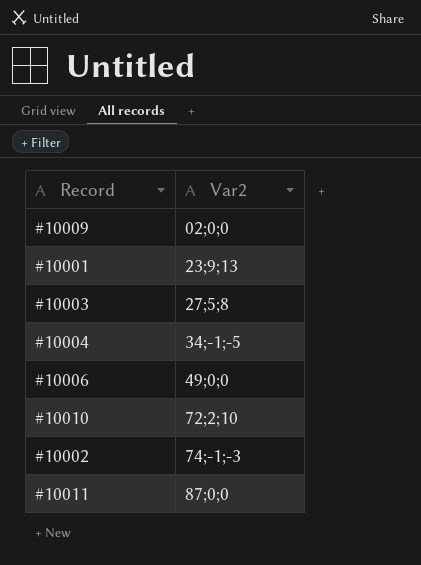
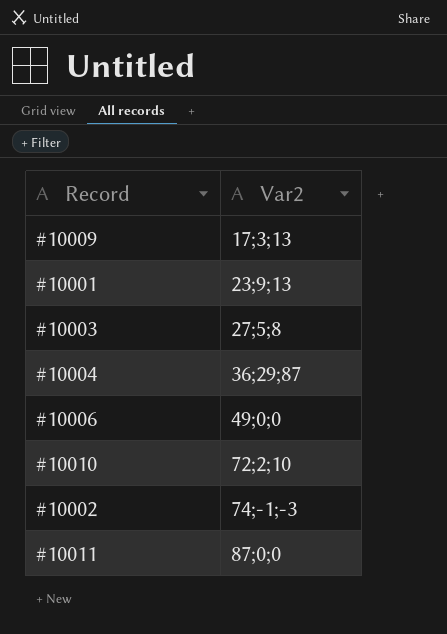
#10009 | Var2: 02;0;0 -> 17;3;13
#10004 | Var2: 34;-1;-5 -> 36;29;87

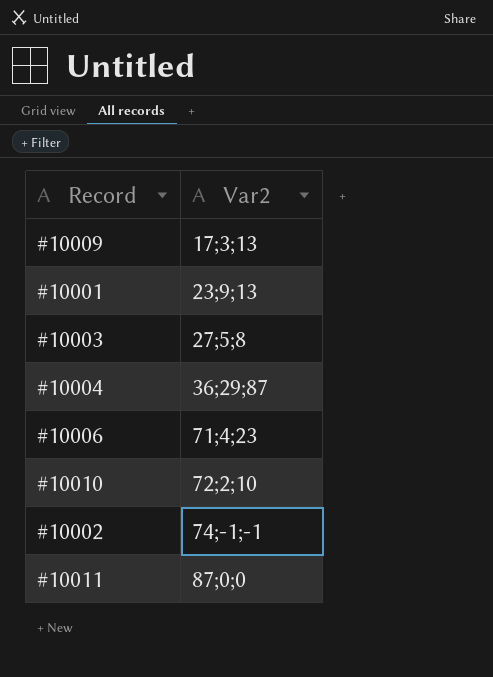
#10006 | Var2: 49;0;0 -> 71;4;23
#10002 | Var2: 74;-1;-3 -> 74;-1;-1

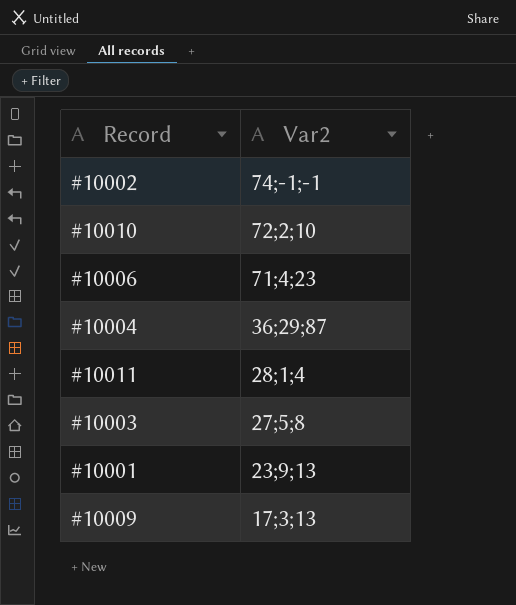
row order: Var2 ascending -> Var2 descending
#10011 | Var2: 87;0;0 -> 28;1;4

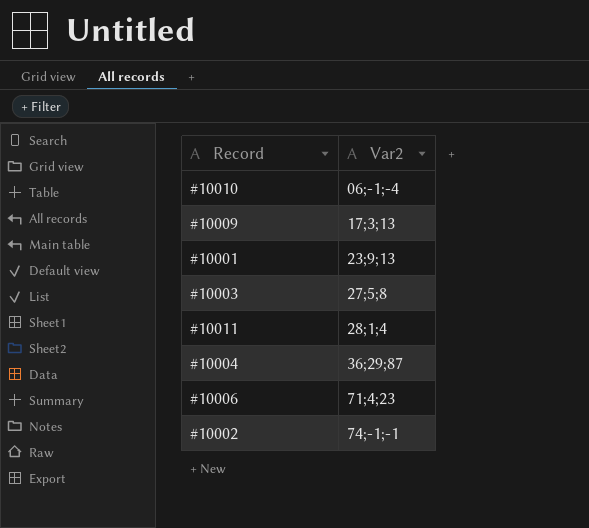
row order: Var2 descending -> Var2 ascending
#10010 | Var2: 72;2;10 -> 06;-1;-4

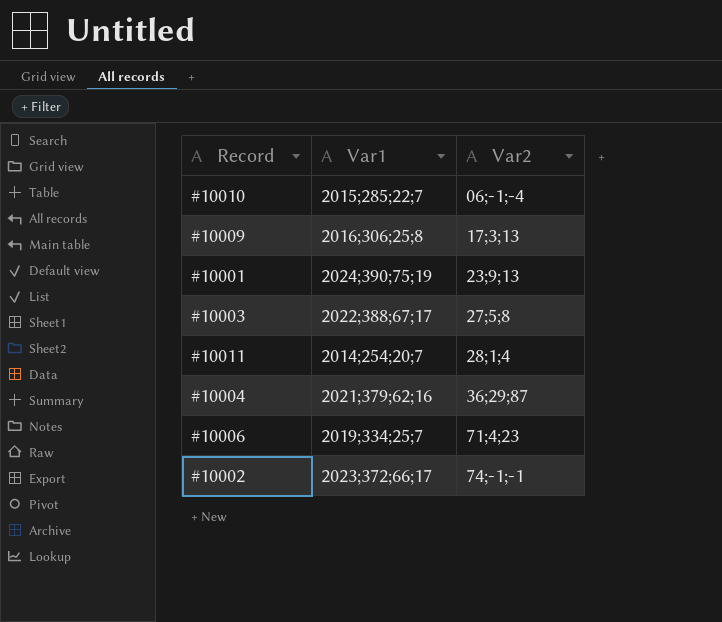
column Var1 | position: none -> 2

